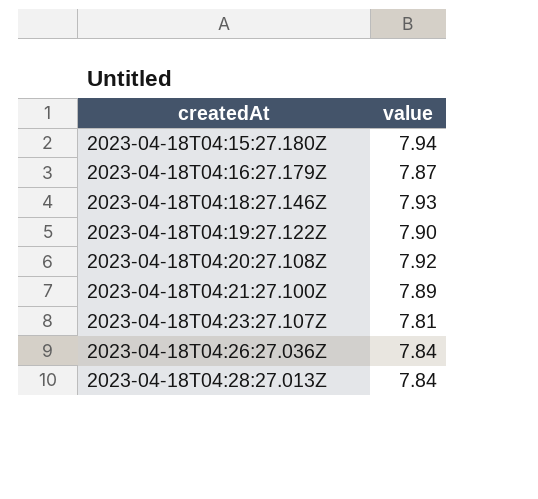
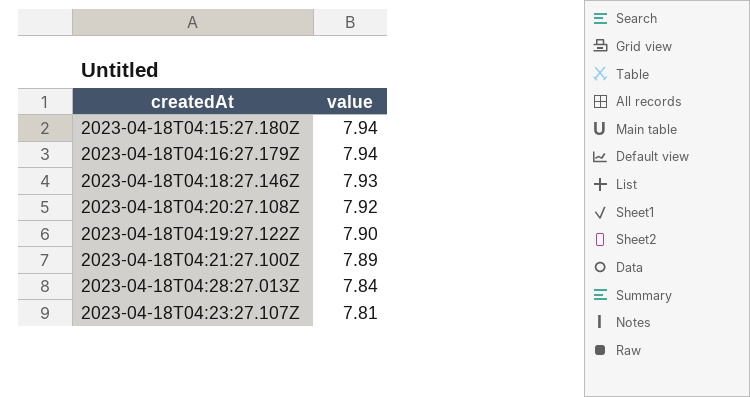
row order: createdAt ascending -> value descending
row 2023-04-18T04:26:27.036Z: 7.84 -> none
2023-04-18T04:16:27.179Z | value: 7.87 -> 7.94

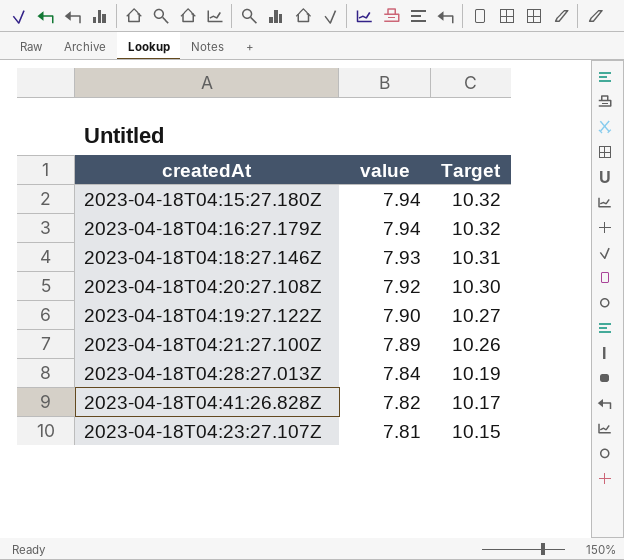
column Target | formula: none -> [value] * 1.3
row 2023-04-18T04:41:26.828Z: none -> 7.82 | 10.17

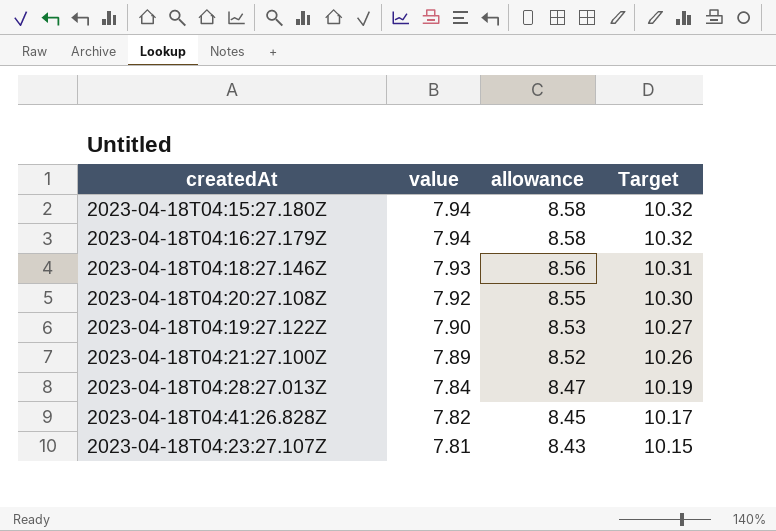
column allowance | formula: none -> [value] * 1.08

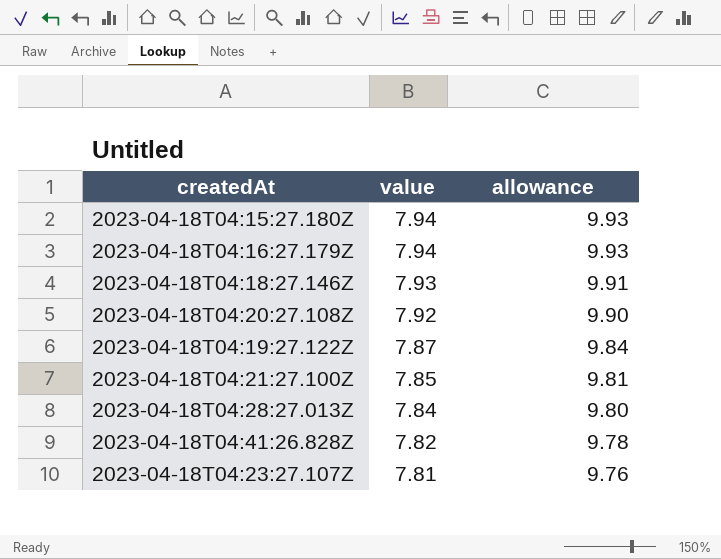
column Target | formula: [value] * 1.3 -> none
column allowance | formula: [value] * 1.08 -> [value] * 1.25
2023-04-18T04:19:27.122Z | value: 7.90 -> 7.87
2023-04-18T04:21:27.100Z | value: 7.89 -> 7.85

